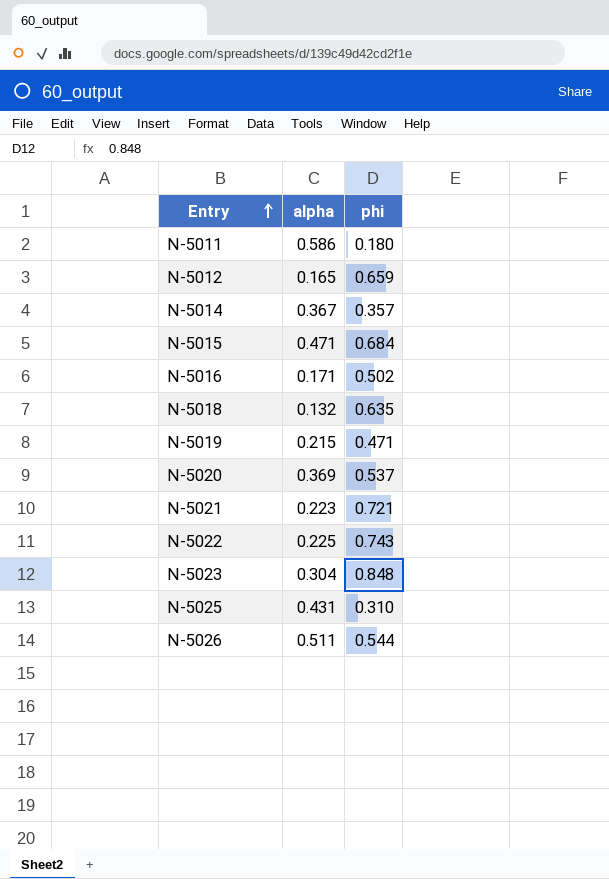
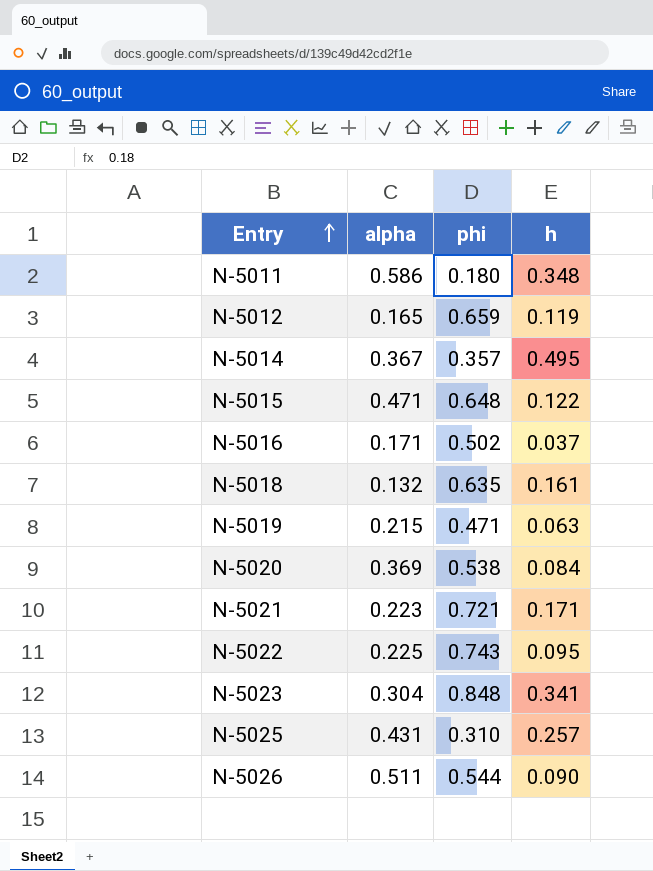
column h | position: none -> 4
N-5015 | phi: 0.684 -> 0.648
N-5020 | phi: 0.537 -> 0.538

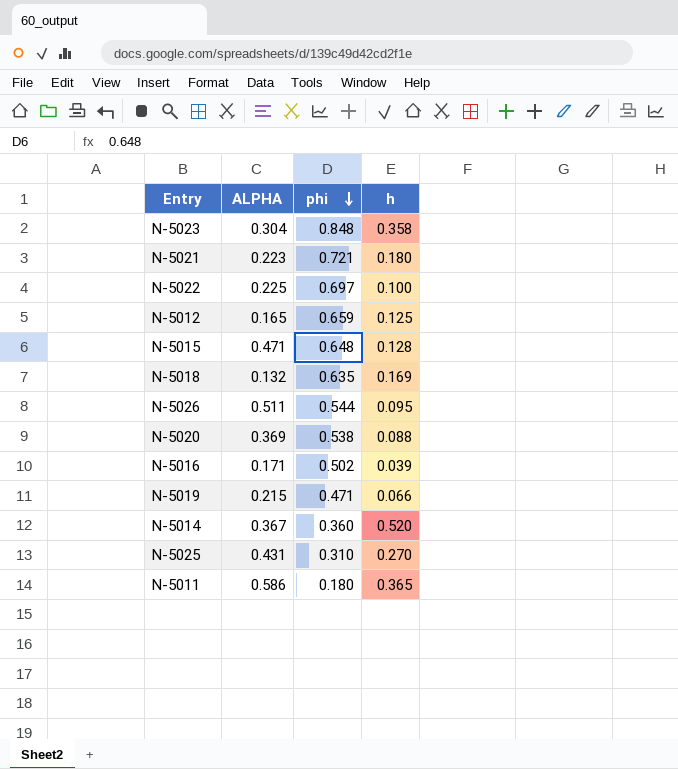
row order: Entry ascending -> phi descending
column name: alpha -> ALPHA
N-5023 | h: 0.341 -> 0.358
N-5021 | h: 0.171 -> 0.180
N-5022 | phi: 0.743 -> 0.697
N-5022 | h: 0.095 -> 0.100
N-5012 | h: 0.119 -> 0.125
N-5015 | h: 0.122 -> 0.128
N-5018 | h: 0.161 -> 0.169
N-5026 | h: 0.090 -> 0.095
N-5020 | h: 0.084 -> 0.088
N-5016 | h: 0.037 -> 0.039
N-5019 | h: 0.063 -> 0.066
N-5014 | phi: 0.357 -> 0.360
N-5014 | h: 0.495 -> 0.520
N-5025 | h: 0.257 -> 0.270
N-5011 | h: 0.348 -> 0.365

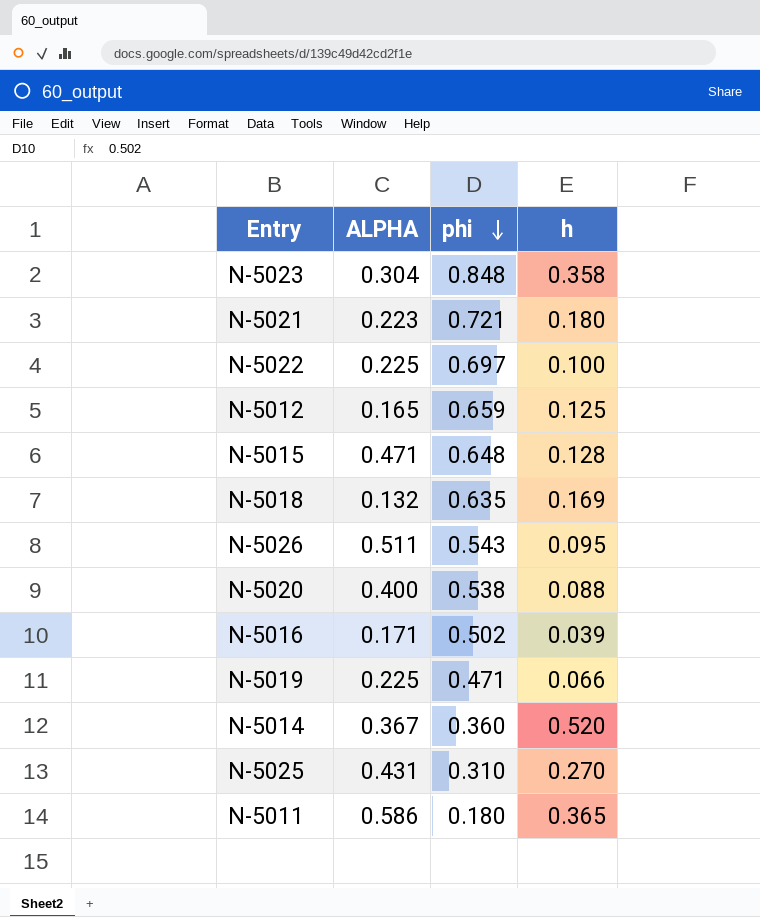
N-5026 | phi: 0.544 -> 0.543
N-5020 | ALPHA: 0.369 -> 0.400
N-5019 | ALPHA: 0.215 -> 0.225

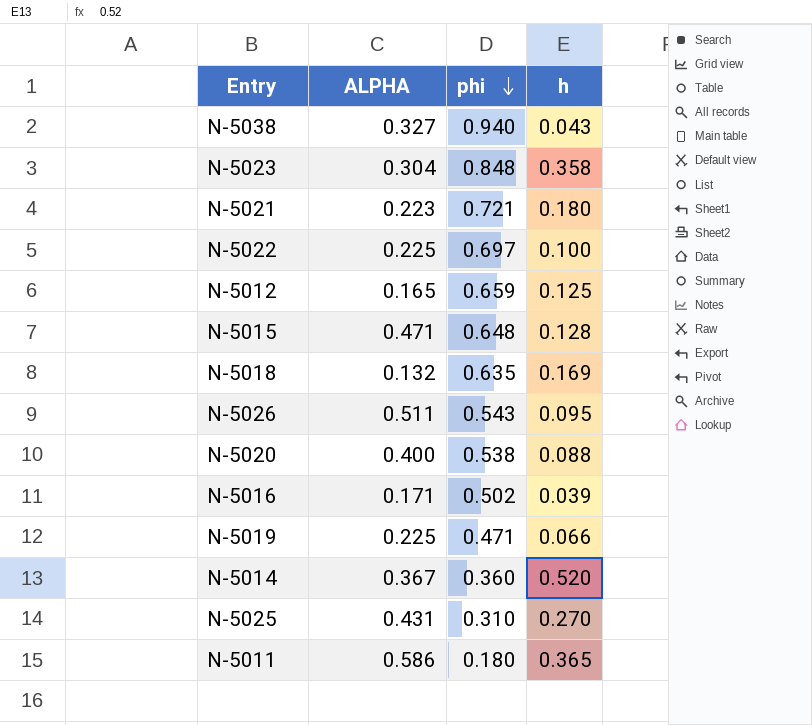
row N-5038: none -> 0.327 | 0.940 | 0.043

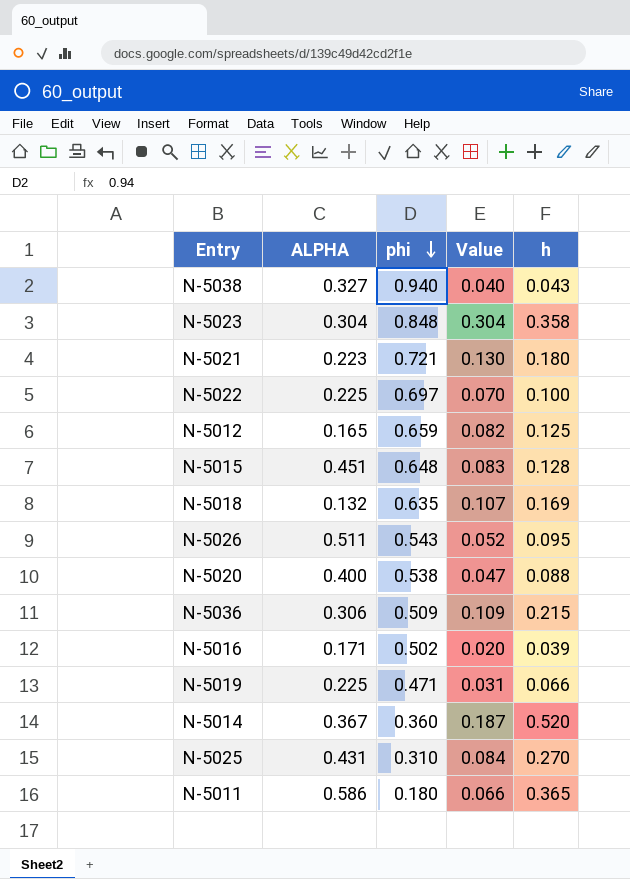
column Value | formula: none -> [phi] * [h]
N-5015 | ALPHA: 0.471 -> 0.451
row N-5036: none -> 0.306 | 0.509 | 0.109 | 0.215

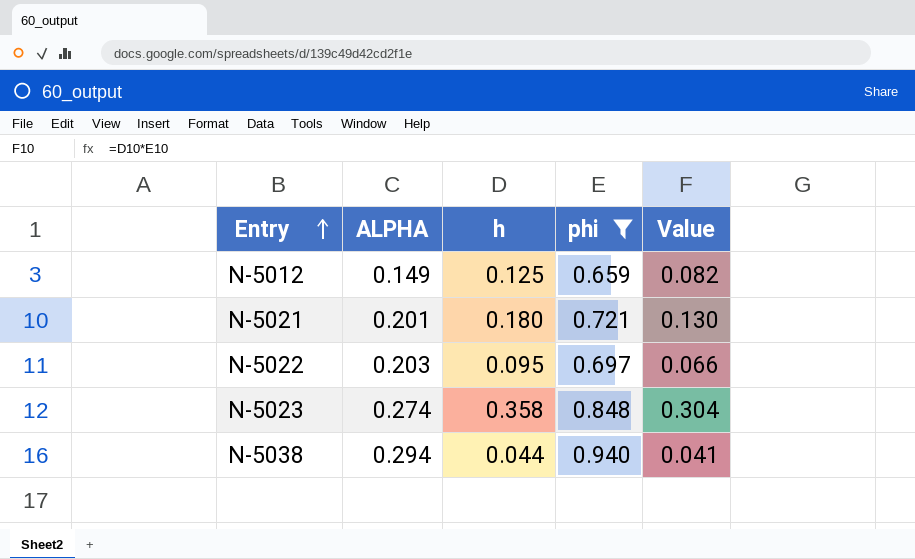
filter: none -> phi >= 0.659
row order: phi descending -> Entry ascending
column h | position: 5 -> 3
N-5012 | ALPHA: 0.165 -> 0.149
N-5021 | ALPHA: 0.223 -> 0.201
N-5022 | ALPHA: 0.225 -> 0.203
N-5022 | h: 0.100 -> 0.095
N-5022 | Value: 0.070 -> 0.066
N-5023 | ALPHA: 0.304 -> 0.274
N-5038 | ALPHA: 0.327 -> 0.294
N-5038 | h: 0.043 -> 0.044
N-5038 | Value: 0.040 -> 0.041

